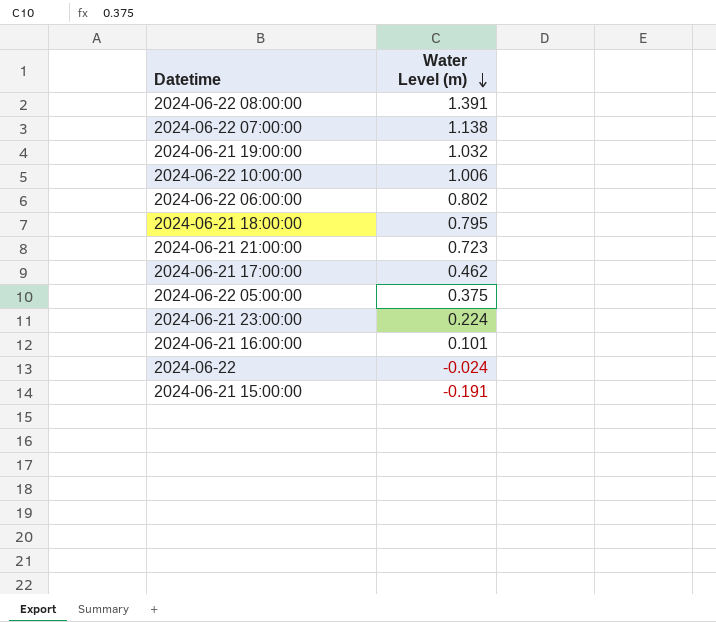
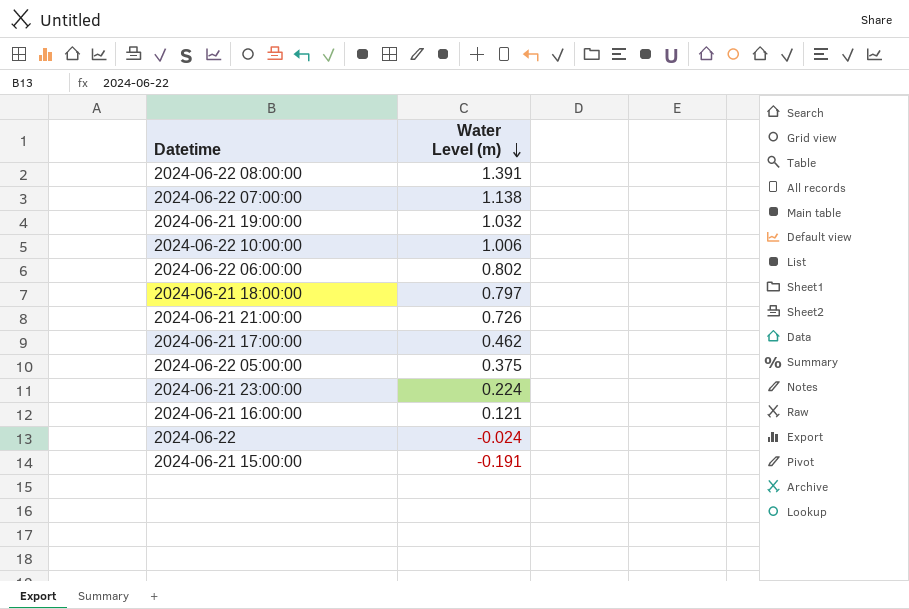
2024-06-21 18:00:00 | Water Level (m): 0.795 -> 0.797
2024-06-21 21:00:00 | Water Level (m): 0.723 -> 0.726
2024-06-21 16:00:00 | Water Level (m): 0.101 -> 0.121

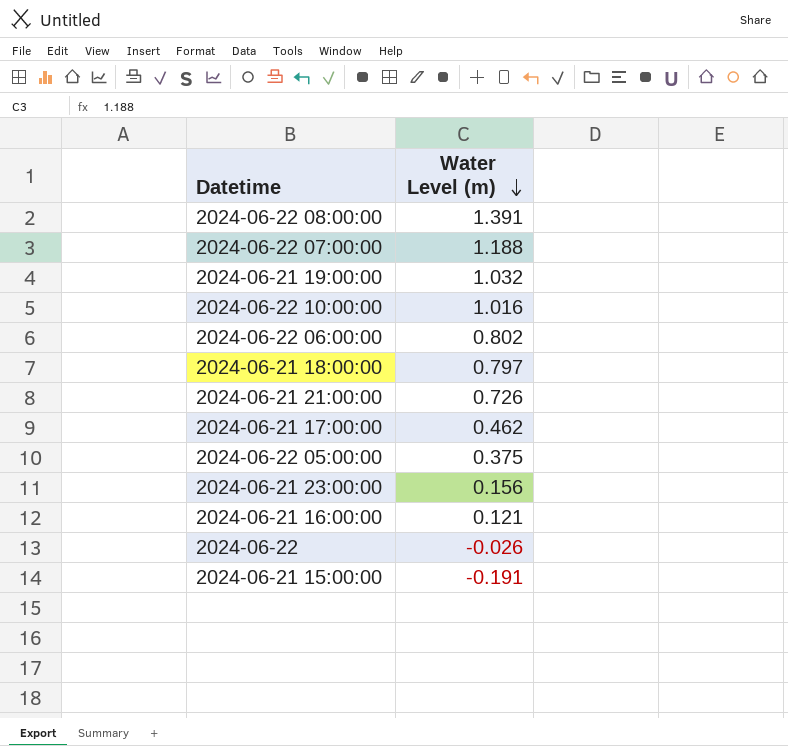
2024-06-22 07:00:00 | Water Level (m): 1.138 -> 1.188
2024-06-22 10:00:00 | Water Level (m): 1.006 -> 1.016
2024-06-21 23:00:00 | Water Level (m): 0.224 -> 0.156
2024-06-22 | Water Level (m): -0.024 -> -0.026

